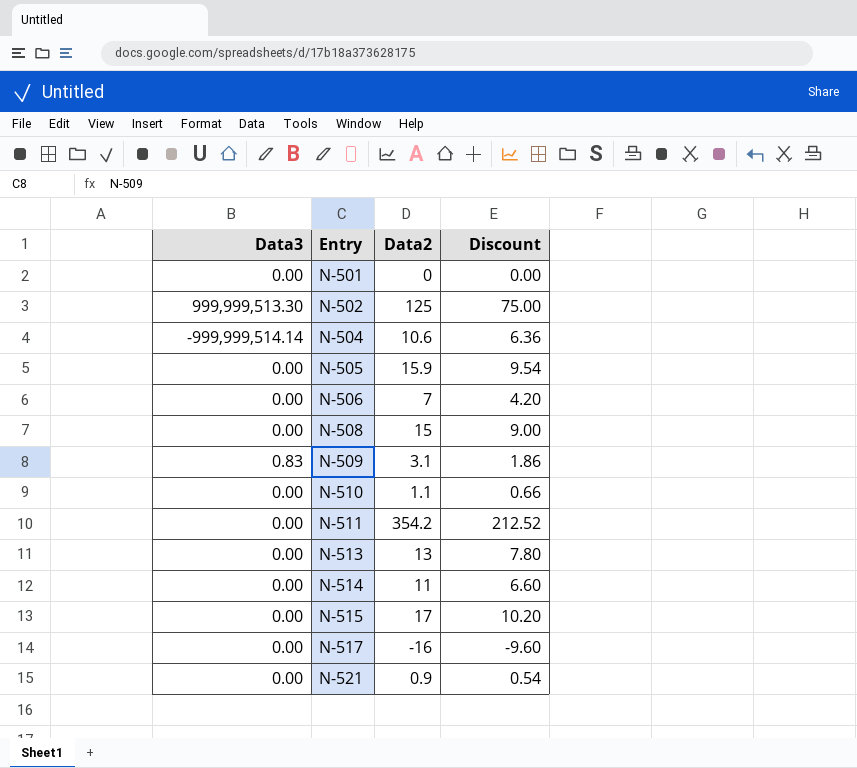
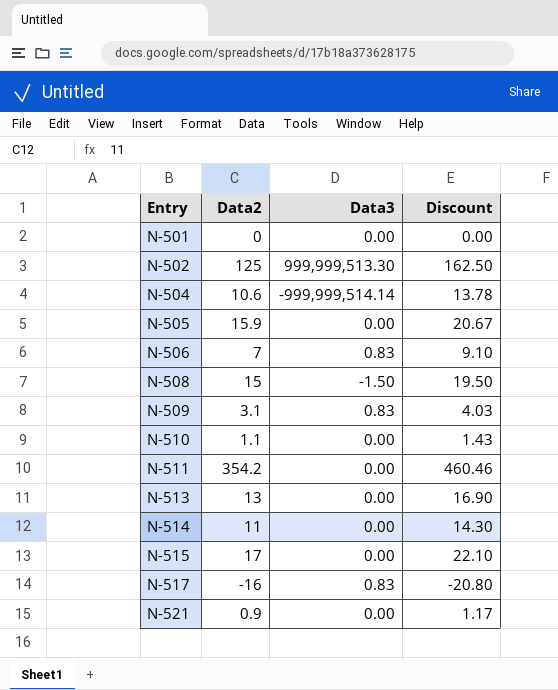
column Data3 | position: 1 -> 3
column Discount | formula: [Data2] * 0.6 -> [Data2] * 1.3
N-506 | Data3: 0.00 -> 0.83
N-508 | Data3: 0.00 -> -1.50
N-517 | Data3: 0.00 -> 0.83

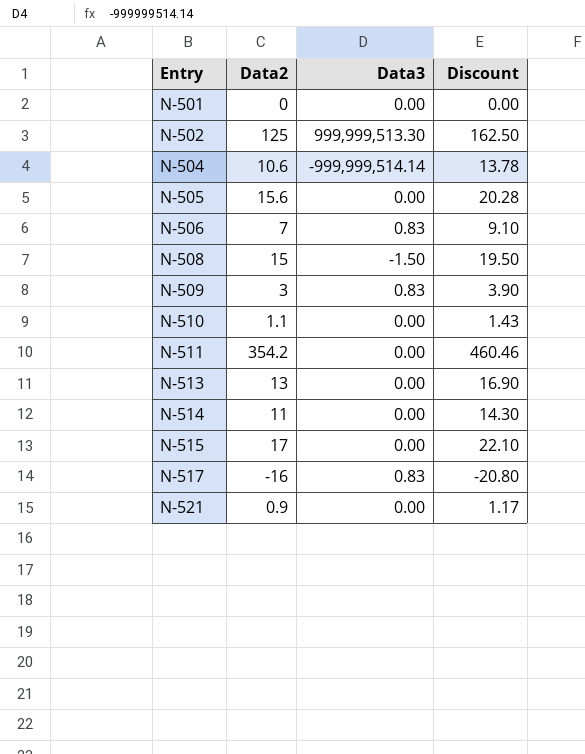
N-505 | Data2: 15.9 -> 15.6
N-505 | Discount: 20.67 -> 20.28
N-509 | Data2: 3.1 -> 3
N-509 | Discount: 4.03 -> 3.90

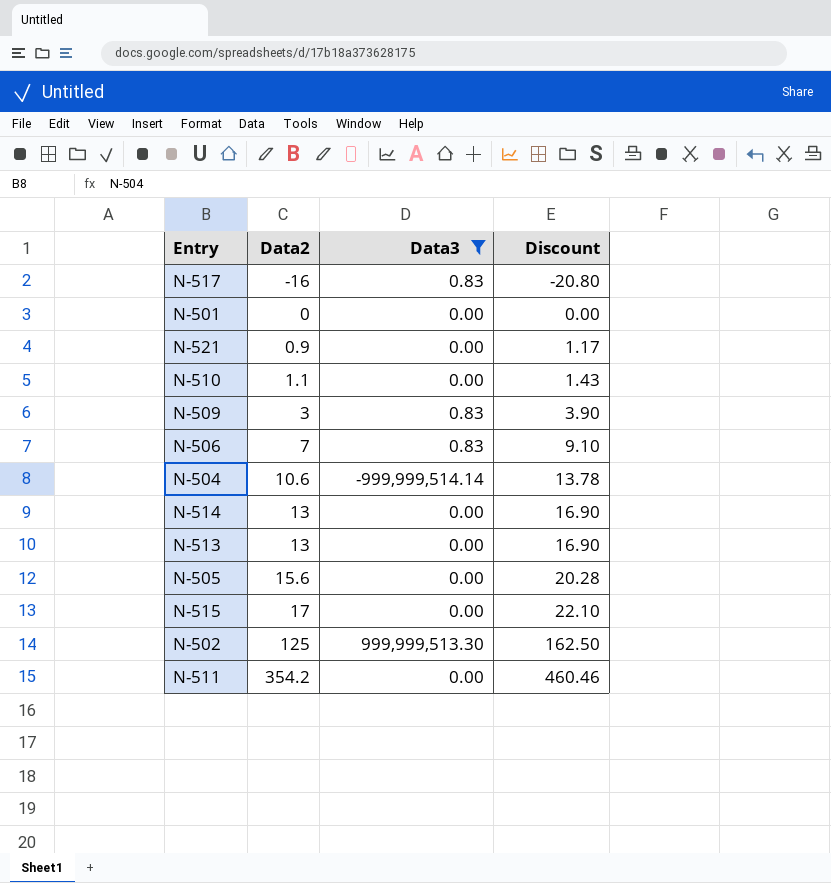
filter: none -> Data3 != -1.50
row order: Entry ascending -> Data2 ascending
N-514 | Data2: 11 -> 13
N-514 | Discount: 14.30 -> 16.90

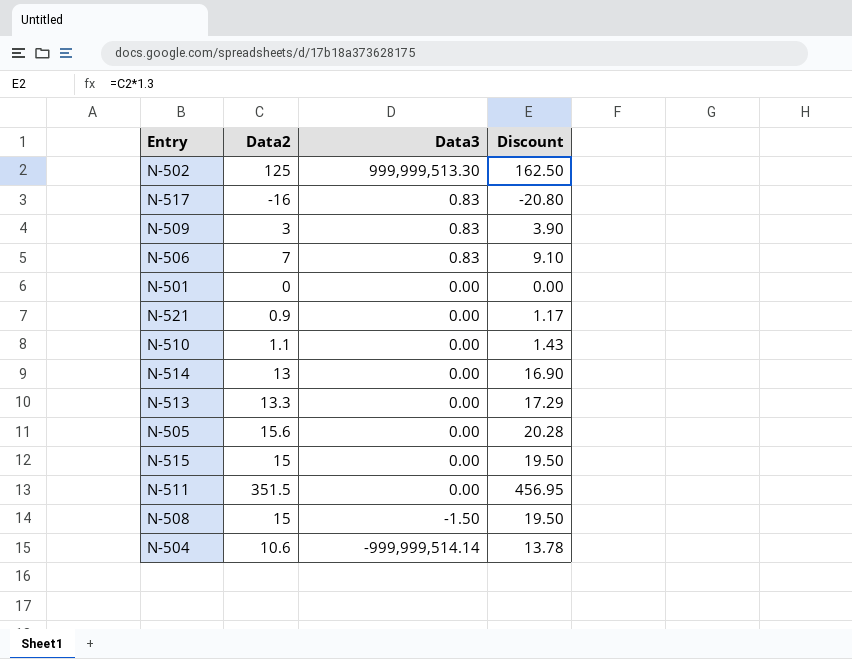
filter: Data3 != -1.50 -> none
row order: Data2 ascending -> Data3 descending
N-513 | Data2: 13 -> 13.3
N-513 | Discount: 16.90 -> 17.29
N-515 | Data2: 17 -> 15
N-515 | Discount: 22.10 -> 19.50
N-511 | Data2: 354.2 -> 351.5
N-511 | Discount: 460.46 -> 456.95

